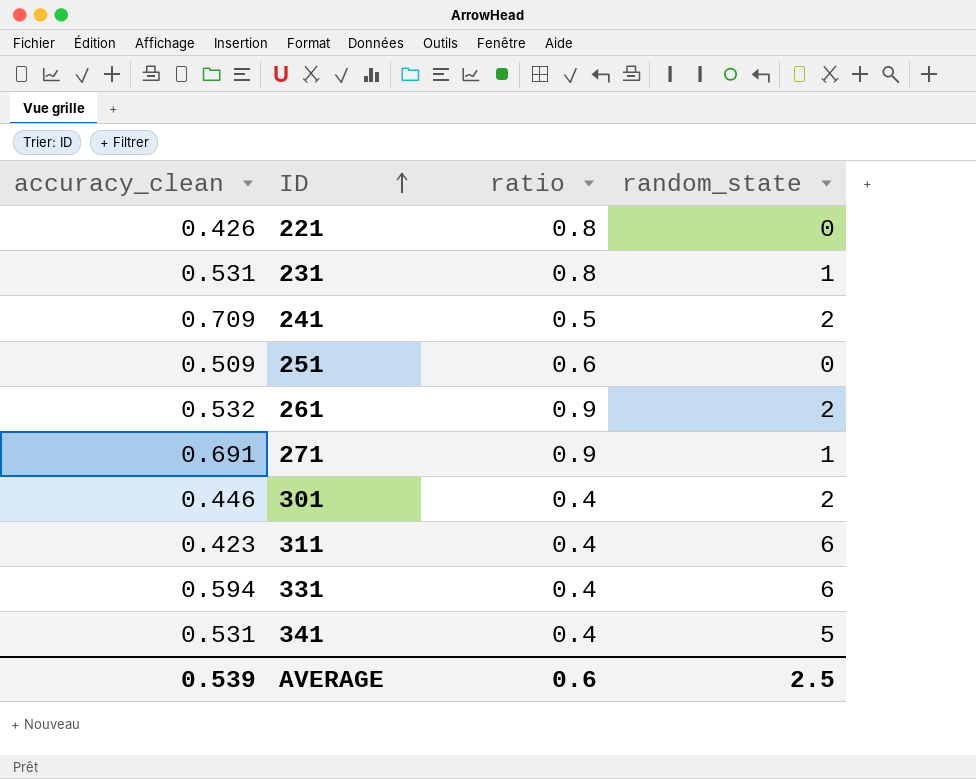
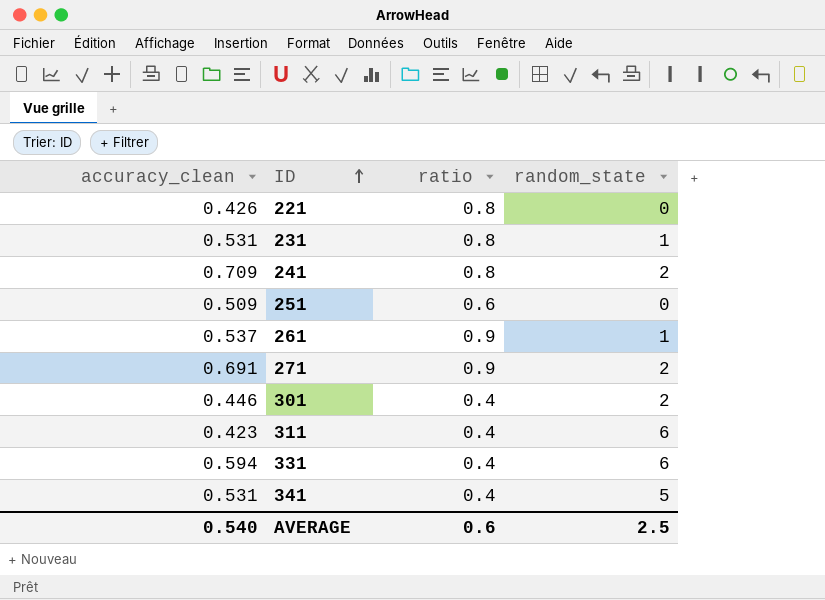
241 | ratio: 0.5 -> 0.8
261 | accuracy_clean: 0.532 -> 0.537
261 | random_state: 2 -> 1
271 | random_state: 1 -> 2
AVERAGE | accuracy_clean: 0.539 -> 0.540

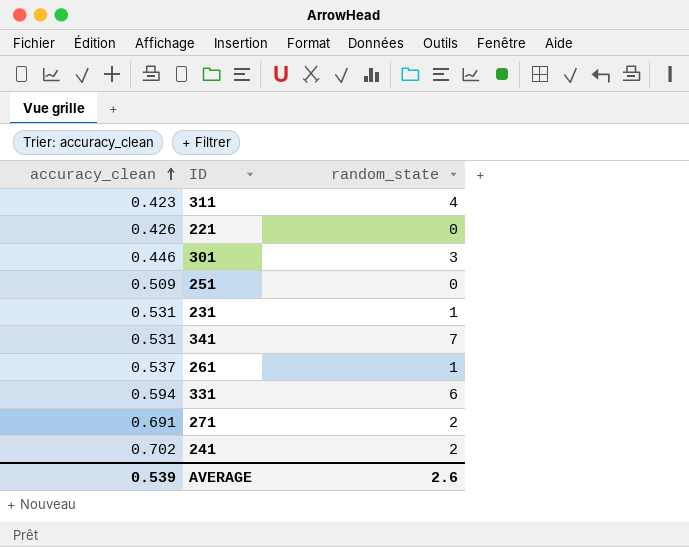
row order: ID ascending -> accuracy_clean ascending
column ratio | position: 3 -> none
311 | random_state: 6 -> 4
301 | random_state: 2 -> 3
341 | random_state: 5 -> 7
241 | accuracy_clean: 0.709 -> 0.702
AVERAGE | accuracy_clean: 0.540 -> 0.539
AVERAGE | random_state: 2.5 -> 2.6

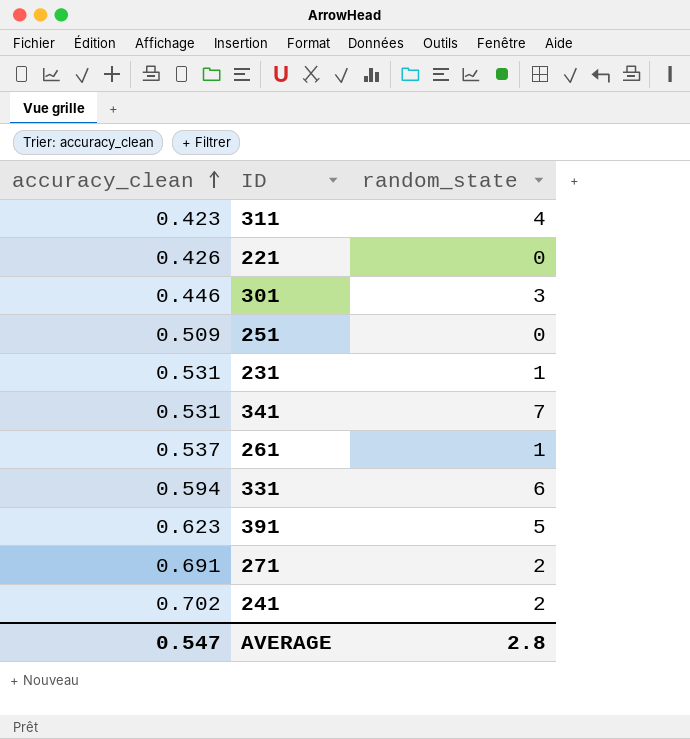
row 391: none -> 0.623 | 5
AVERAGE | accuracy_clean: 0.539 -> 0.547
AVERAGE | random_state: 2.6 -> 2.8

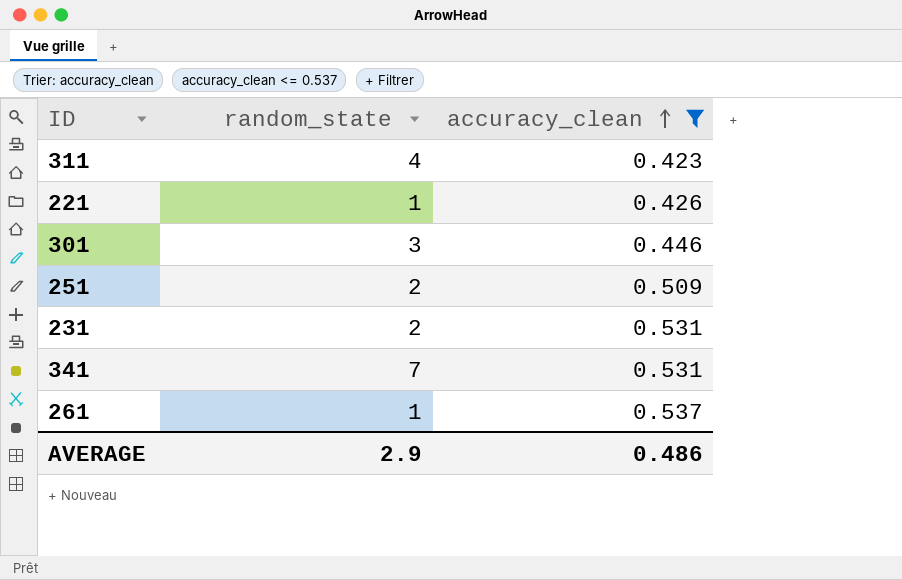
filter: none -> accuracy_clean <= 0.537
column accuracy_clean | position: 1 -> 3
221 | random_state: 0 -> 1
251 | random_state: 0 -> 2
231 | random_state: 1 -> 2
AVERAGE | random_state: 2.8 -> 2.9
AVERAGE | accuracy_clean: 0.547 -> 0.486

